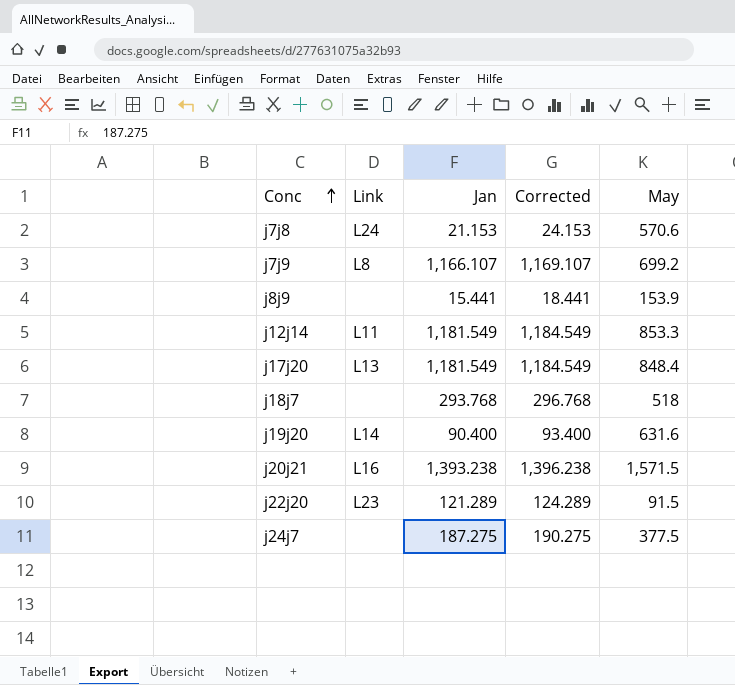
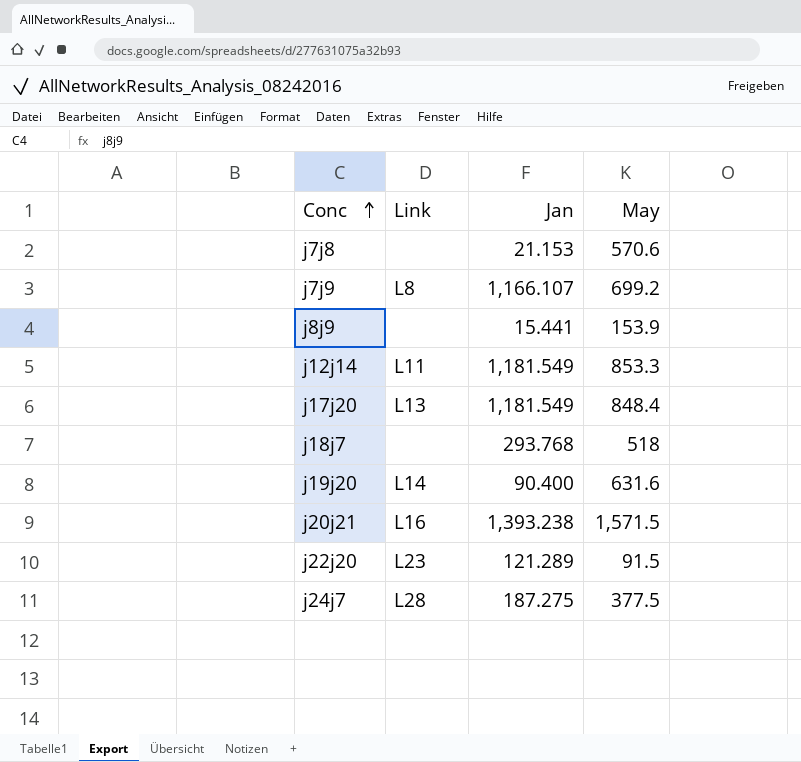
column Corrected | formula: [Jan] + 3 -> none
j7j8 | Link: L24 -> none
j24j7 | Link: none -> L28

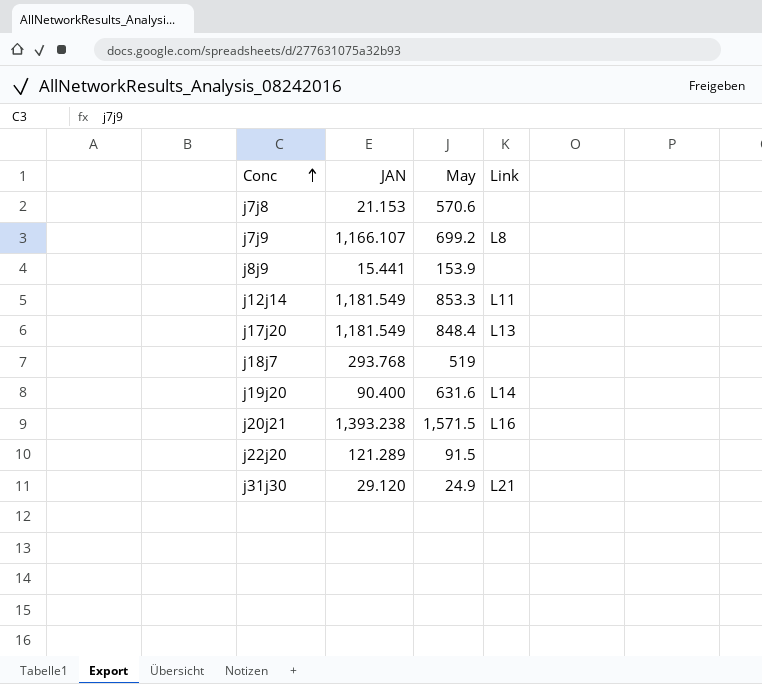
column name: Jan -> JAN
column Link | position: 2 -> 4
row j24j7: L28 | 187.275 | 377.5 -> none
j18j7 | May: 518 -> 519
j22j20 | Link: L23 -> none
row j31j30: none -> 29.120 | 24.9 | L21

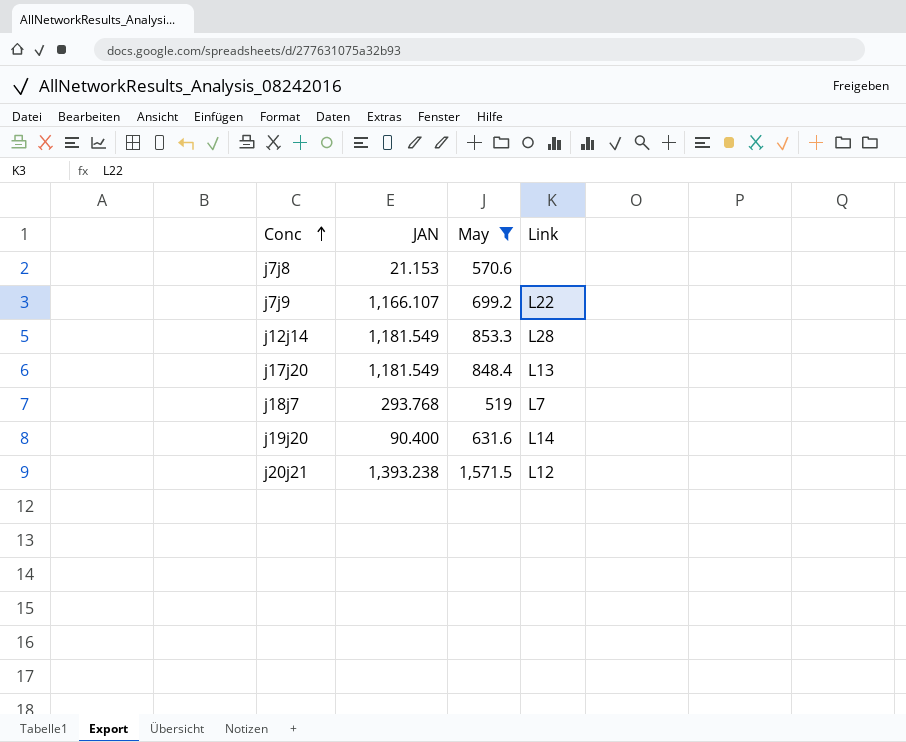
filter: none -> May >= 519
j7j9 | Link: L8 -> L22
j12j14 | Link: L11 -> L28
j18j7 | Link: none -> L7
j20j21 | Link: L16 -> L12

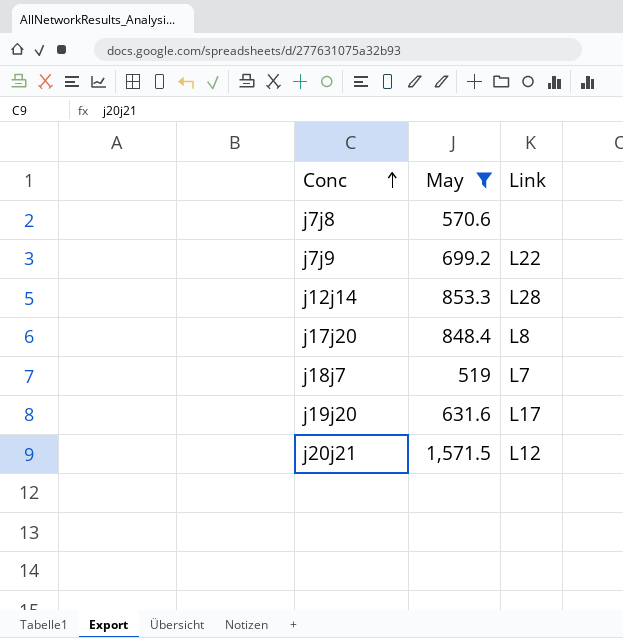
column JAN | position: 2 -> none
j17j20 | Link: L13 -> L8
j19j20 | Link: L14 -> L17

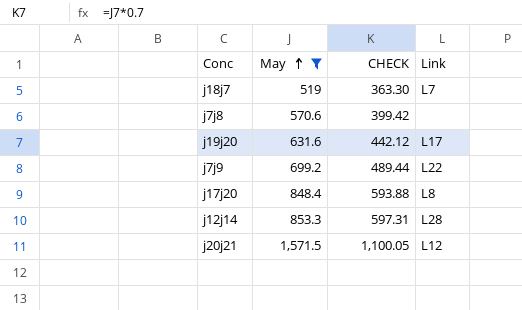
row order: Conc ascending -> May ascending
column CHECK | formula: none -> [May] * 0.7

